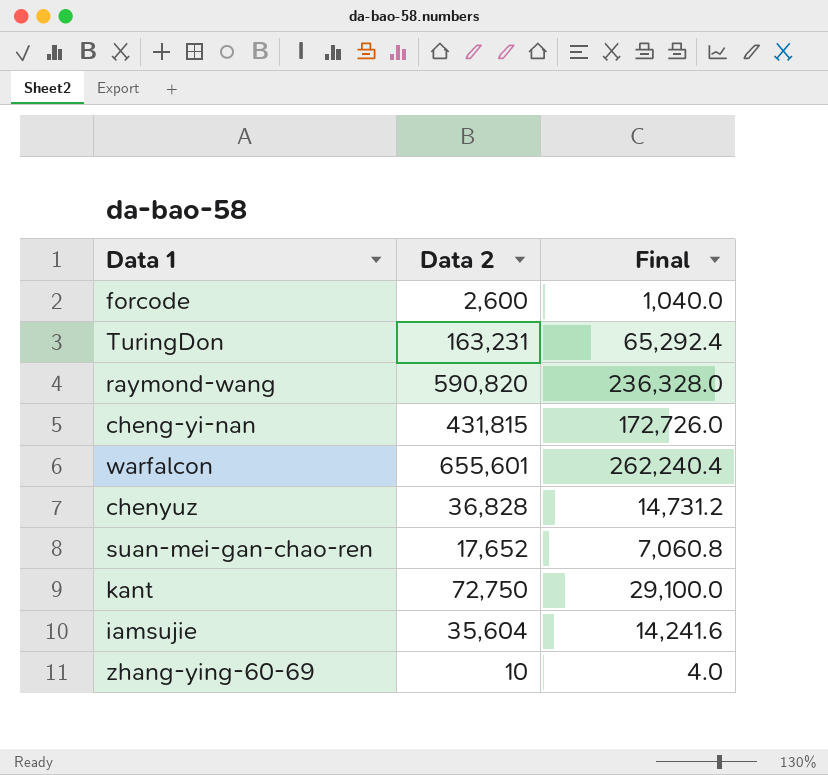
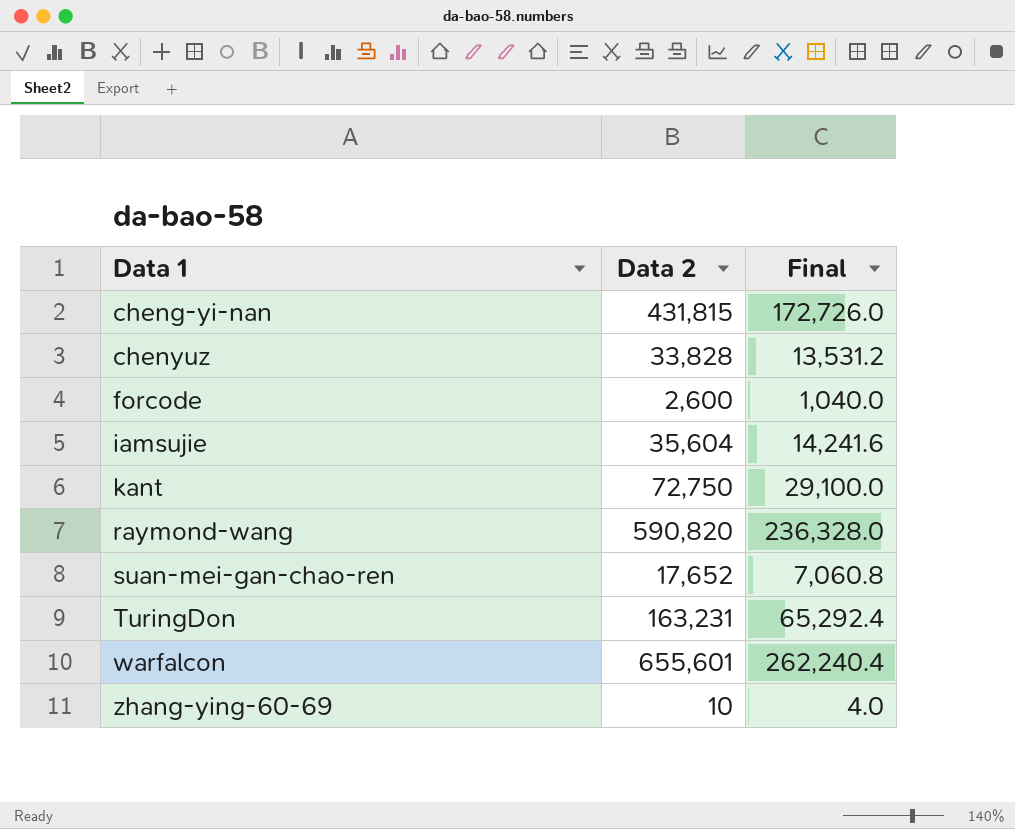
row order: none -> Data 1 ascending
chenyuz | Data 2: 36,828 -> 33,828
chenyuz | Final: 14,731.2 -> 13,531.2

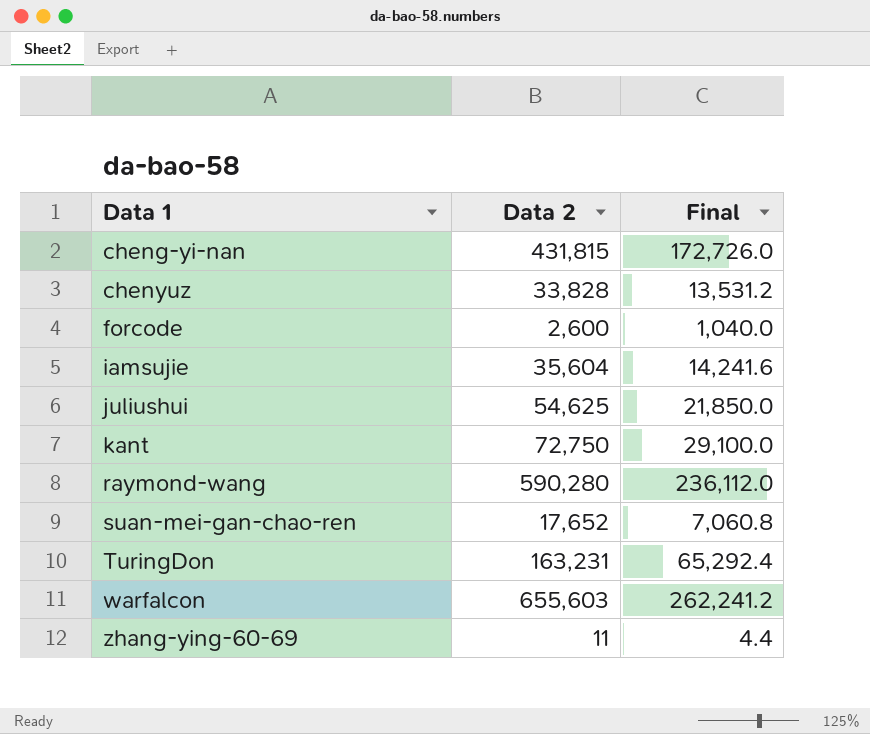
row juliushui: none -> 54,625 | 21,850.0
raymond-wang | Data 2: 590,820 -> 590,280
raymond-wang | Final: 236,328.0 -> 236,112.0
warfalcon | Data 2: 655,601 -> 655,603
warfalcon | Final: 262,240.4 -> 262,241.2
zhang-ying-60-69 | Data 2: 10 -> 11
zhang-ying-60-69 | Final: 4.0 -> 4.4

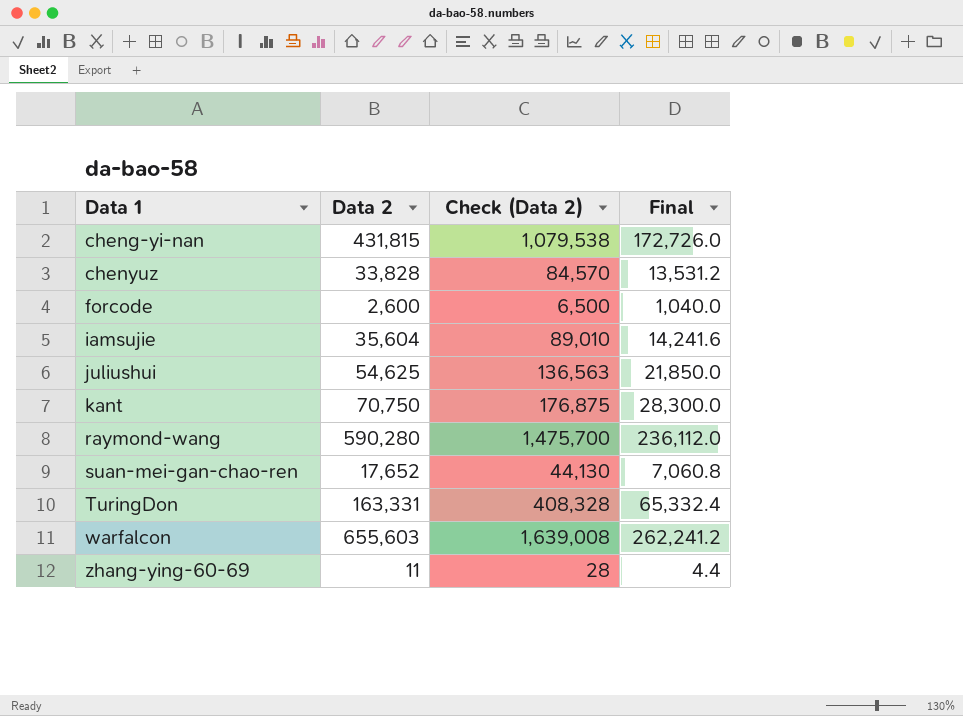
column Check (Data 2) | formula: none -> [Data 2] * 2.5
kant | Data 2: 72,750 -> 70,750
kant | Final: 29,100.0 -> 28,300.0
TuringDon | Data 2: 163,231 -> 163,331
TuringDon | Final: 65,292.4 -> 65,332.4

